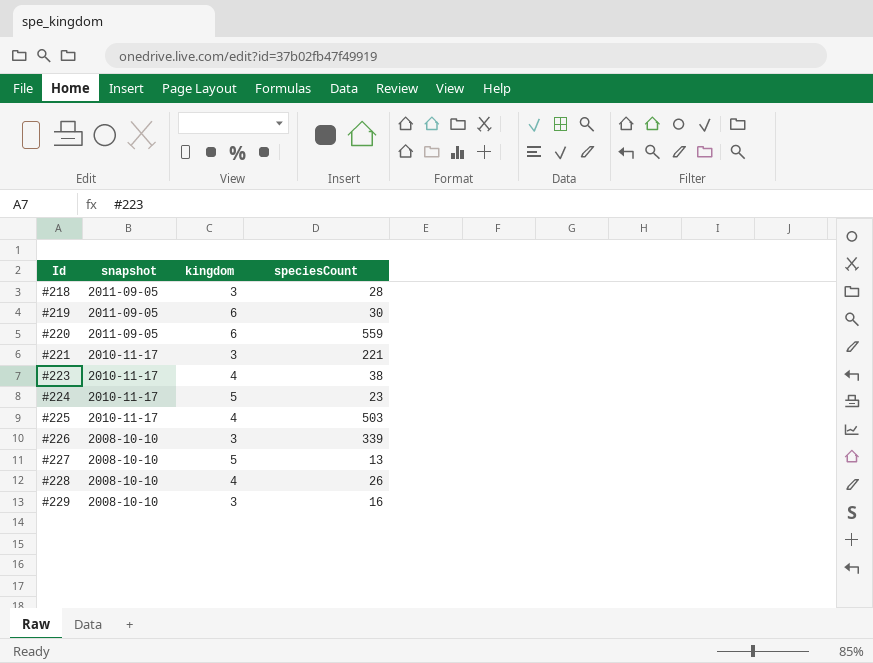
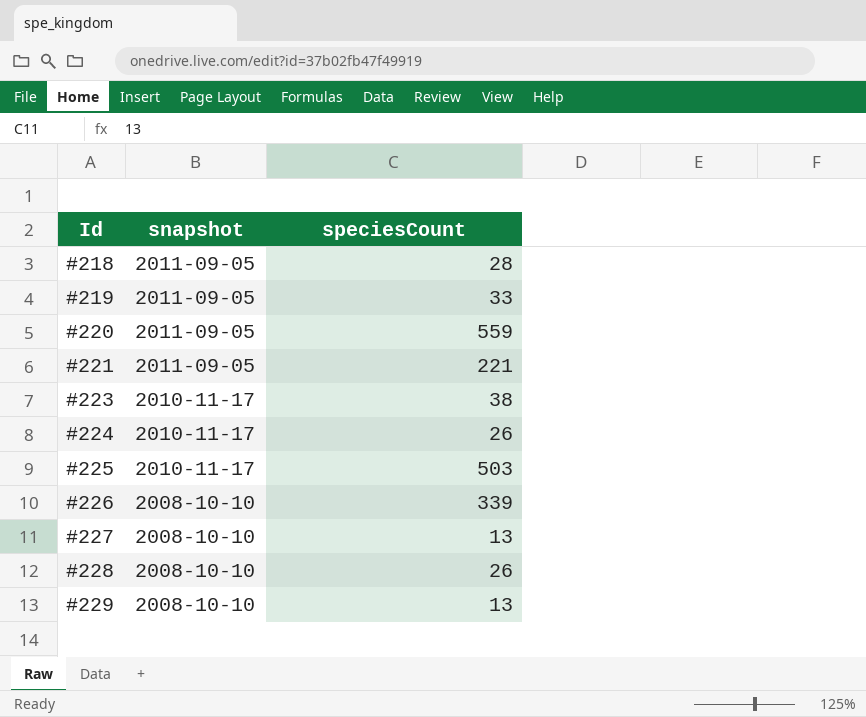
column kingdom | position: 3 -> none
#219 | speciesCount: 30 -> 33
#221 | snapshot: 2010-11-17 -> 2011-09-05
#224 | speciesCount: 23 -> 26
#229 | speciesCount: 16 -> 13

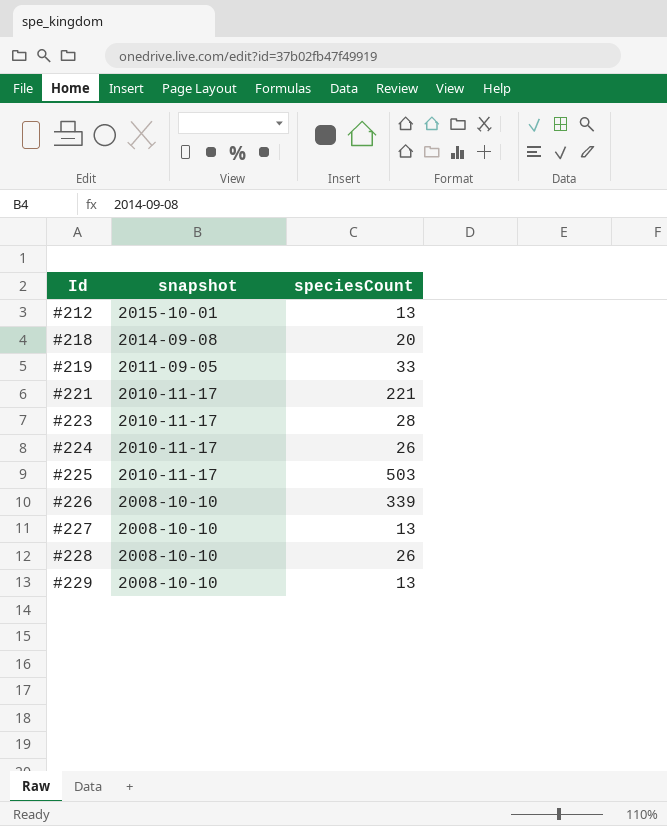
row #220: 2011-09-05 | 559 -> none
row #212: none -> 2015-10-01 | 13
#218 | snapshot: 2011-09-05 -> 2014-09-08
#218 | speciesCount: 28 -> 20
#221 | snapshot: 2011-09-05 -> 2010-11-17
#223 | speciesCount: 38 -> 28

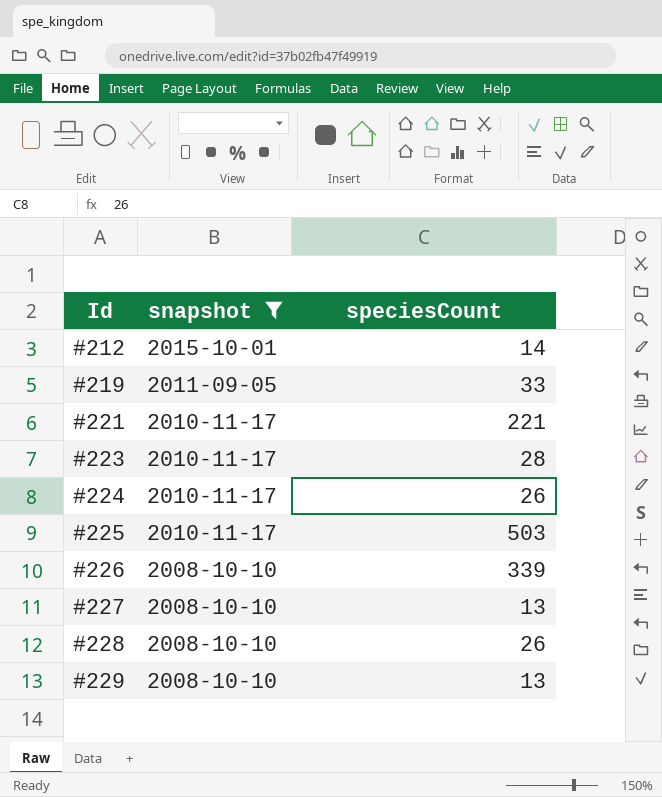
filter: none -> snapshot != 2014-09-08
#212 | speciesCount: 13 -> 14

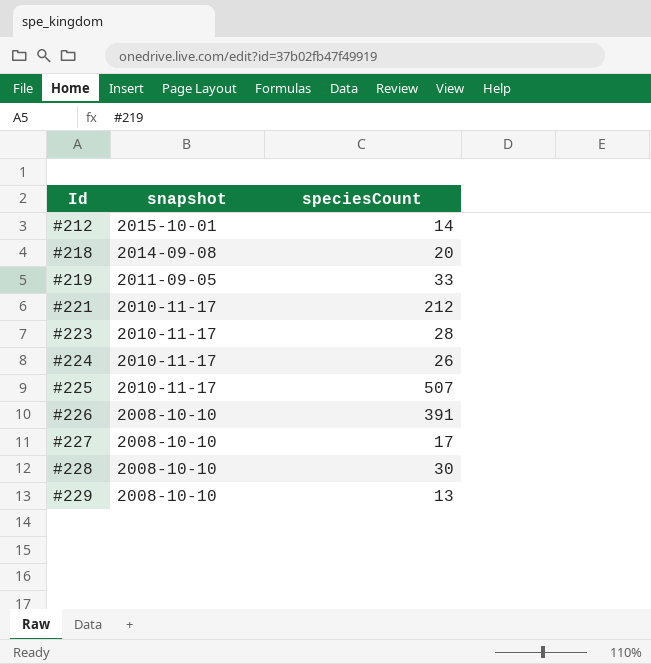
filter: snapshot != 2014-09-08 -> none
#221 | speciesCount: 221 -> 212
#225 | speciesCount: 503 -> 507
#226 | speciesCount: 339 -> 391
#227 | speciesCount: 13 -> 17
#228 | speciesCount: 26 -> 30

